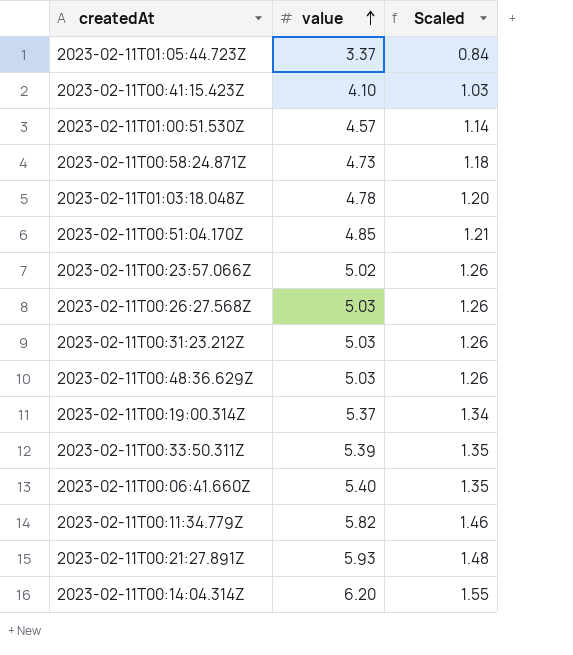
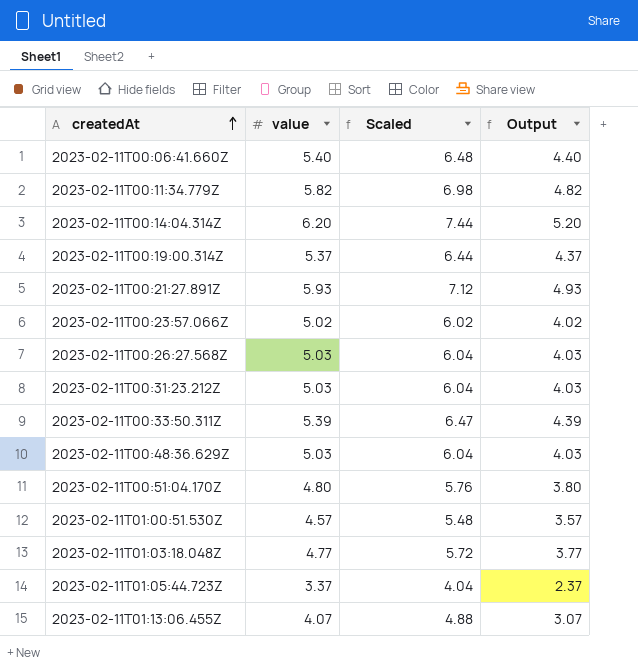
row order: value ascending -> createdAt ascending
column Scaled | formula: [value] * 0.25 -> [value] * 1.2
column Output | formula: none -> [value] - 1
row 2023-02-11T00:41:15.423Z: 4.10 | 1.03 -> none
row 2023-02-11T00:58:24.871Z: 4.73 | 1.18 -> none
2023-02-11T00:51:04.170Z | value: 4.85 -> 4.80
2023-02-11T01:03:18.048Z | value: 4.78 -> 4.77
row 2023-02-11T01:13:06.455Z: none -> 4.07 | 4.88 | 3.07

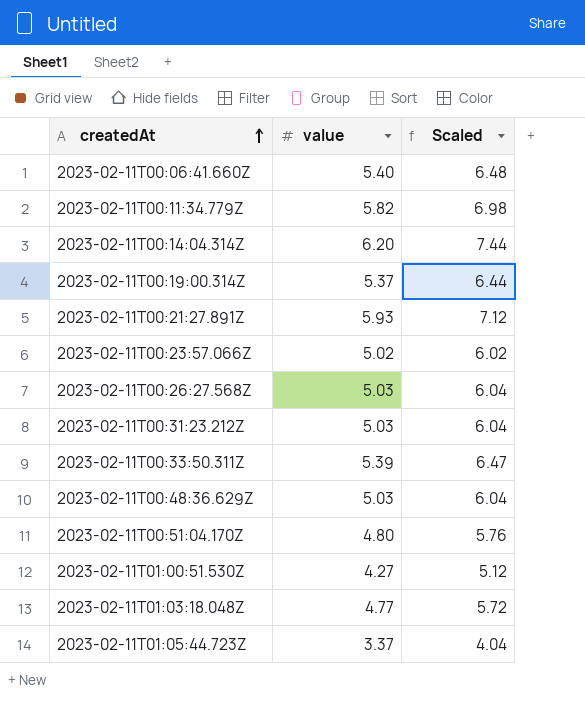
column Output | formula: [value] - 1 -> none
row 2023-02-11T01:13:06.455Z: 4.07 | 4.88 | 3.07 -> none
2023-02-11T01:00:51.530Z | value: 4.57 -> 4.27
2023-02-11T01:00:51.530Z | Scaled: 5.48 -> 5.12

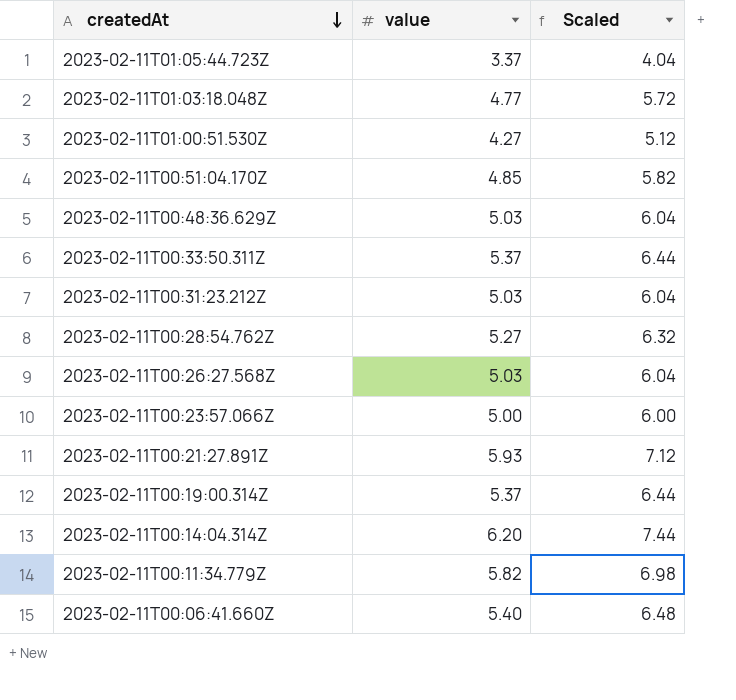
row order: createdAt ascending -> createdAt descending
2023-02-11T00:51:04.170Z | value: 4.80 -> 4.85
2023-02-11T00:51:04.170Z | Scaled: 5.76 -> 5.82
2023-02-11T00:33:50.311Z | value: 5.39 -> 5.37
2023-02-11T00:33:50.311Z | Scaled: 6.47 -> 6.44
row 2023-02-11T00:28:54.762Z: none -> 5.27 | 6.32
2023-02-11T00:23:57.066Z | value: 5.02 -> 5.00
2023-02-11T00:23:57.066Z | Scaled: 6.02 -> 6.00

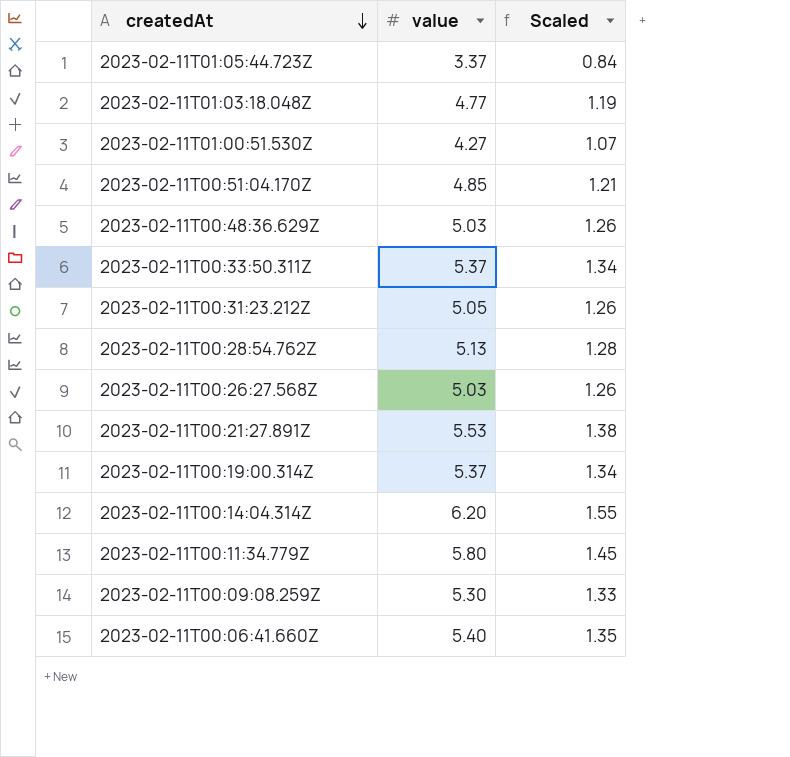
column Scaled | formula: [value] * 1.2 -> [value] * 0.25
row 2023-02-11T00:23:57.066Z: 5.00 | 6.00 -> none
2023-02-11T00:31:23.212Z | value: 5.03 -> 5.05
2023-02-11T00:28:54.762Z | value: 5.27 -> 5.13
2023-02-11T00:21:27.891Z | value: 5.93 -> 5.53
2023-02-11T00:11:34.779Z | value: 5.82 -> 5.80
row 2023-02-11T00:09:08.259Z: none -> 5.30 | 1.33

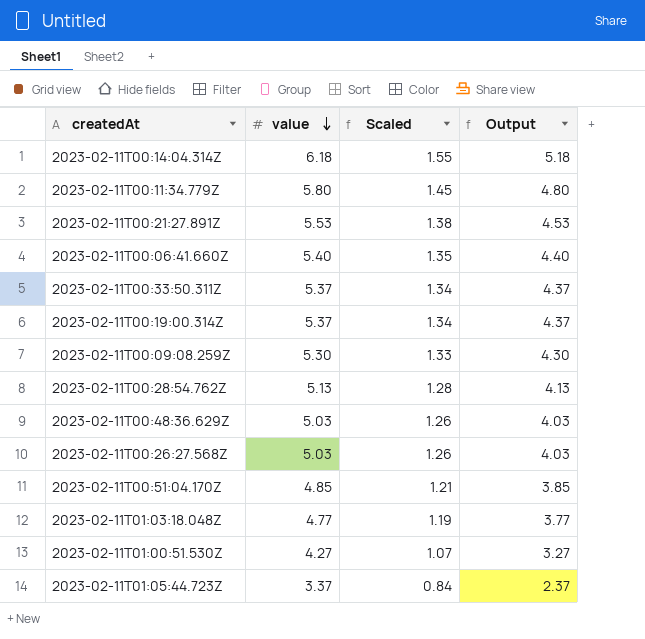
row order: createdAt descending -> value descending
column Output | formula: none -> [value] - 1
row 2023-02-11T00:31:23.212Z: 5.05 | 1.26 -> none
2023-02-11T00:14:04.314Z | value: 6.20 -> 6.18

